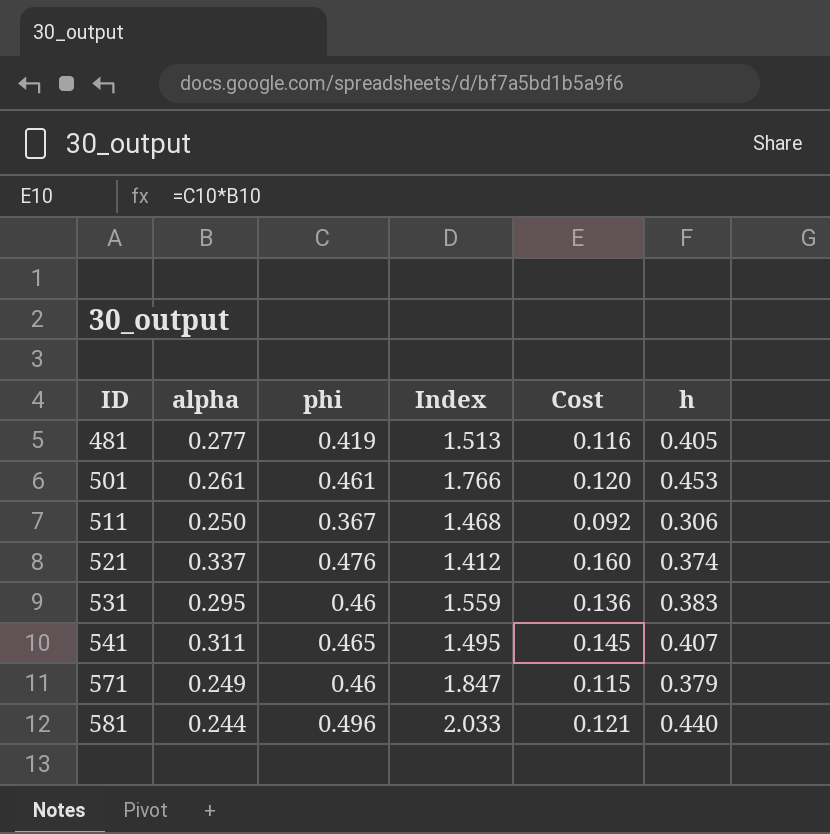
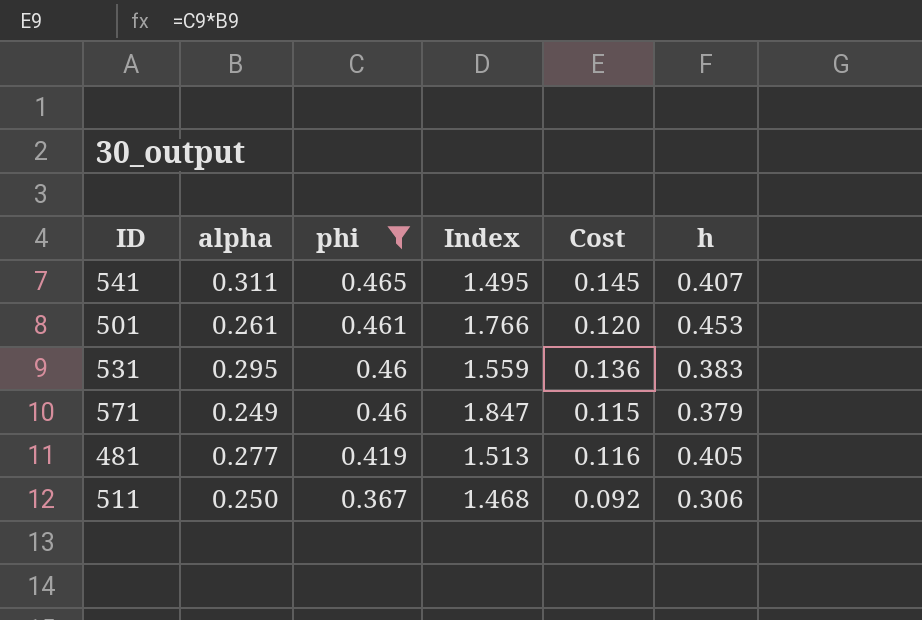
filter: none -> phi <= 0.465
row order: ID ascending -> phi descending

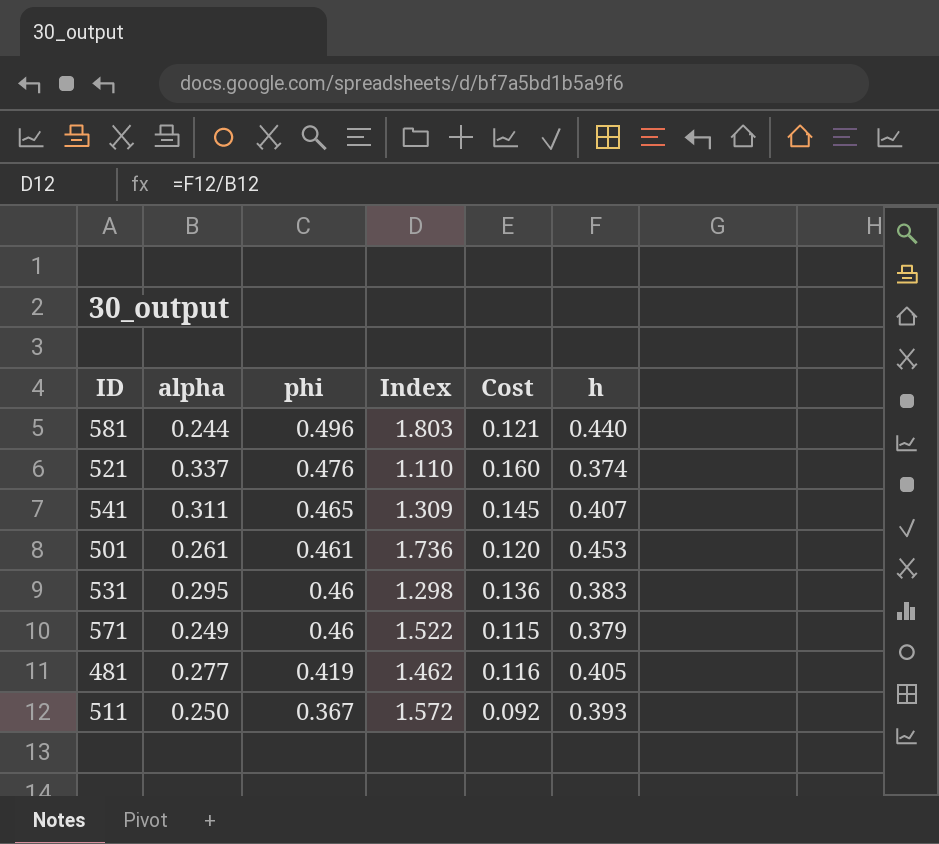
filter: phi <= 0.465 -> none
column Index | formula: [phi] / [alpha] -> [h] / [alpha]
511 | h: 0.306 -> 0.393

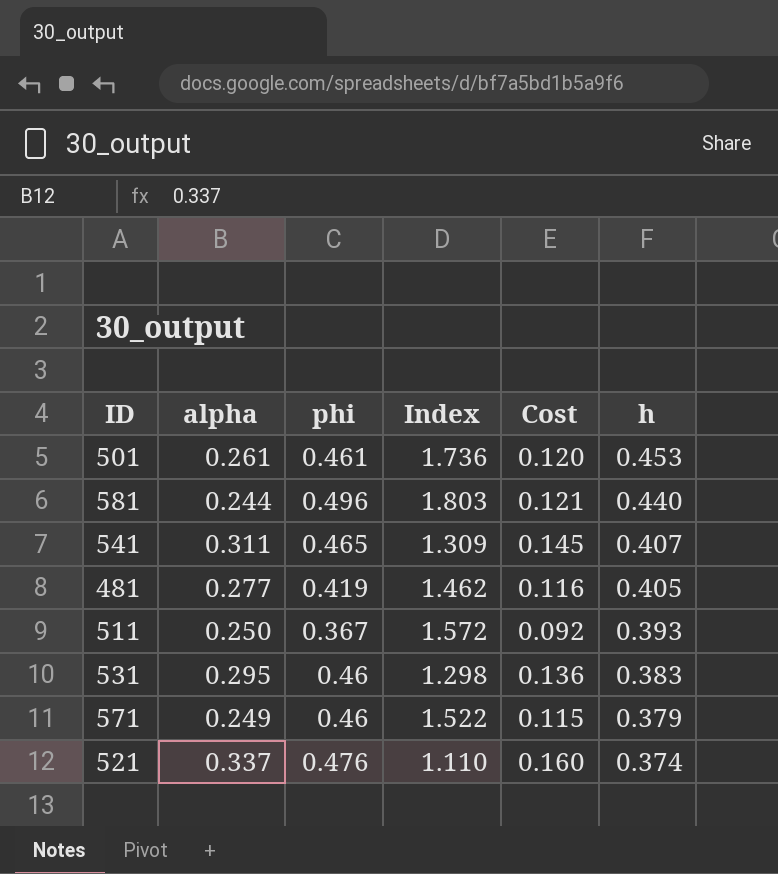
row order: phi descending -> h descending

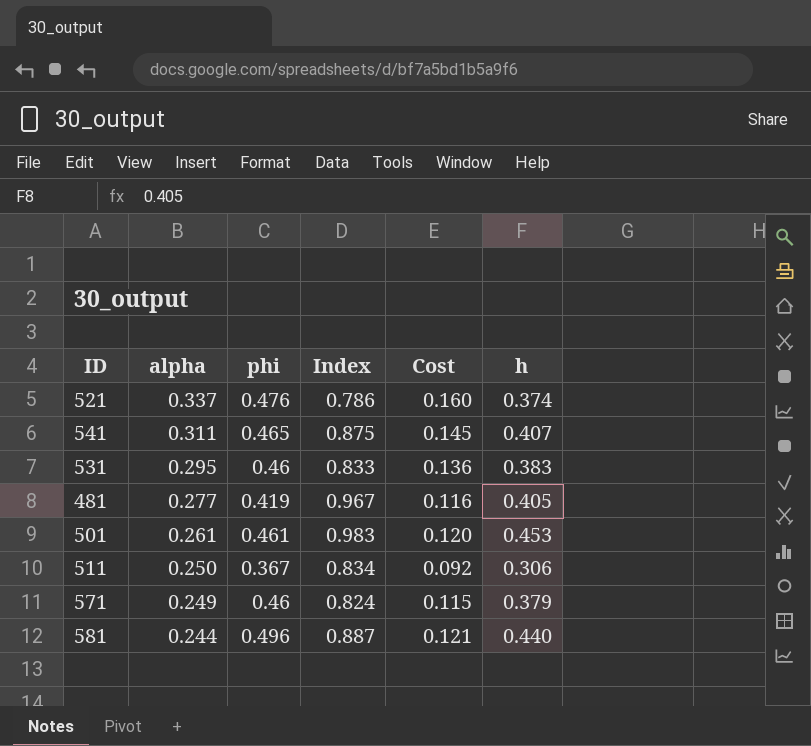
row order: h descending -> alpha descending
column Index | formula: [h] / [alpha] -> [h] / [phi]
511 | h: 0.393 -> 0.306

